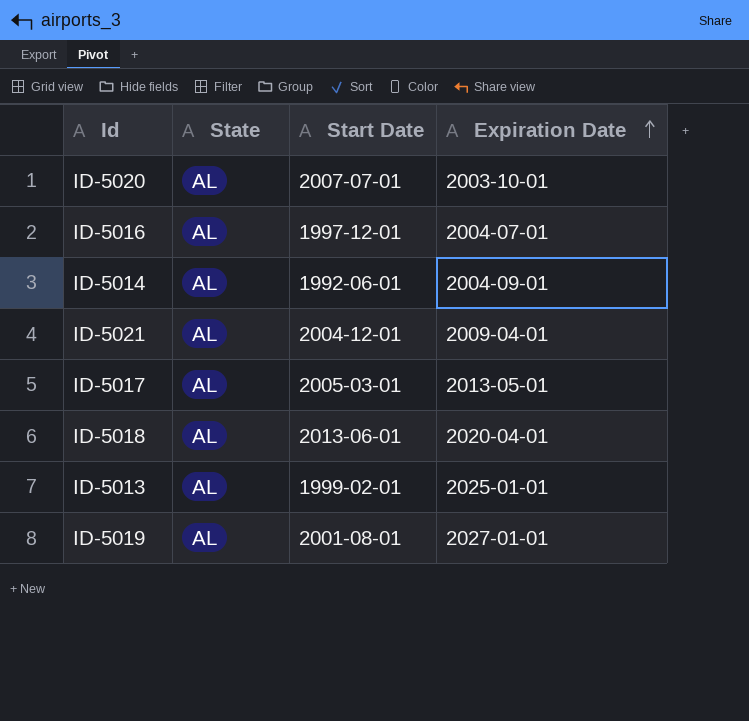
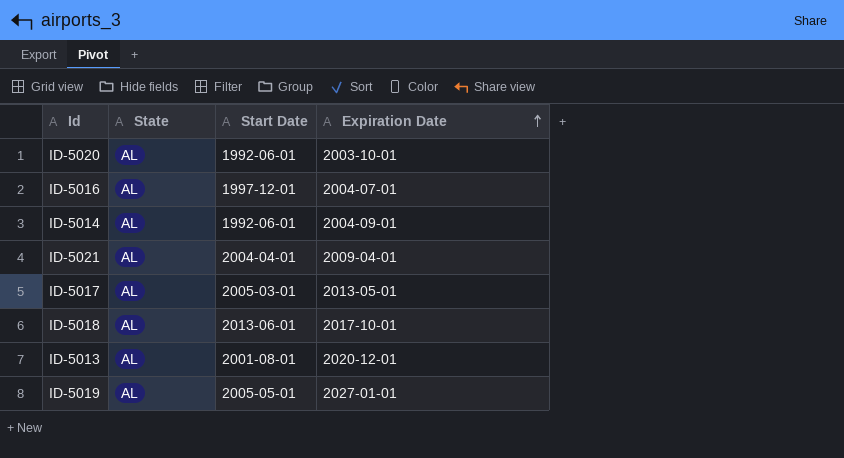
ID-5020 | Start Date: 2007-07-01 -> 1992-06-01
ID-5021 | Start Date: 2004-12-01 -> 2004-04-01
ID-5018 | Expiration Date: 2020-04-01 -> 2017-10-01
ID-5013 | Start Date: 1999-02-01 -> 2001-08-01
ID-5013 | Expiration Date: 2025-01-01 -> 2020-12-01
ID-5019 | Start Date: 2001-08-01 -> 2005-05-01

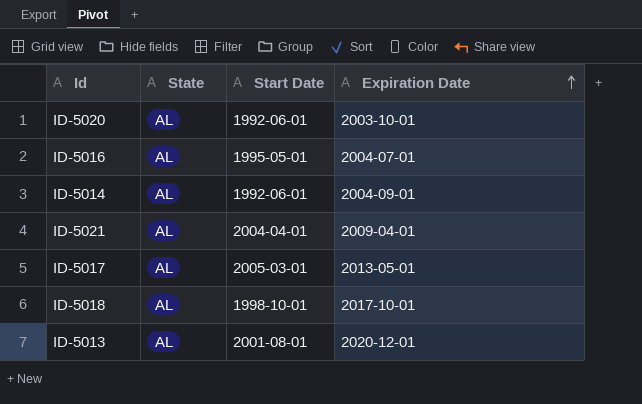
row ID-5019: AL | 2005-05-01 | 2027-01-01 -> none
ID-5016 | Start Date: 1997-12-01 -> 1995-05-01
ID-5018 | Start Date: 2013-06-01 -> 1998-10-01

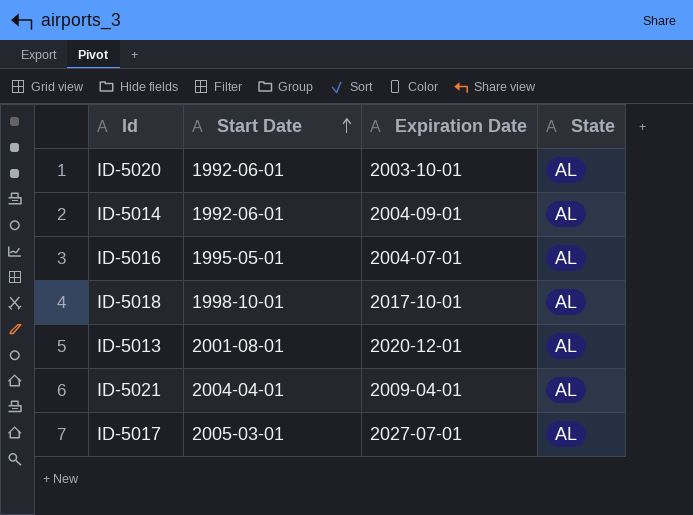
row order: Expiration Date ascending -> Start Date ascending
column State | position: 2 -> 4
ID-5017 | Expiration Date: 2013-05-01 -> 2027-07-01

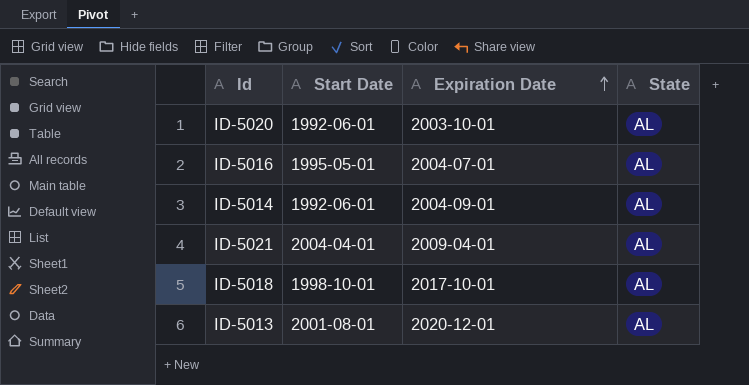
row order: Start Date ascending -> Expiration Date ascending
row ID-5017: 2005-03-01 | 2027-07-01 | AL -> none

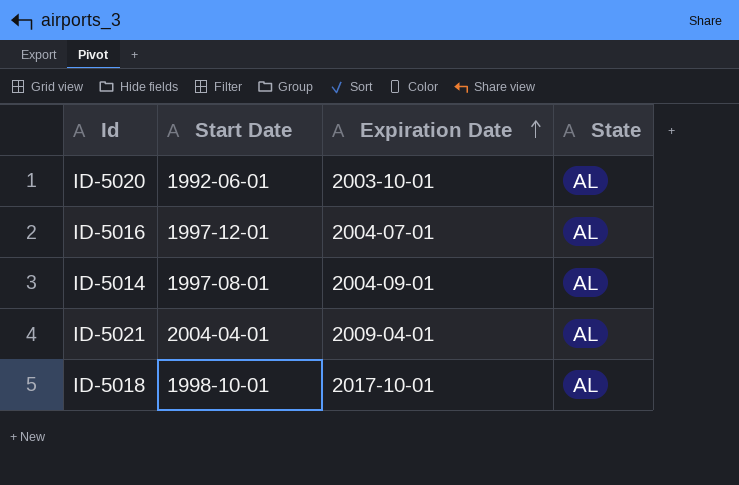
row ID-5013: 2001-08-01 | 2020-12-01 | AL -> none
ID-5016 | Start Date: 1995-05-01 -> 1997-12-01
ID-5014 | Start Date: 1992-06-01 -> 1997-08-01

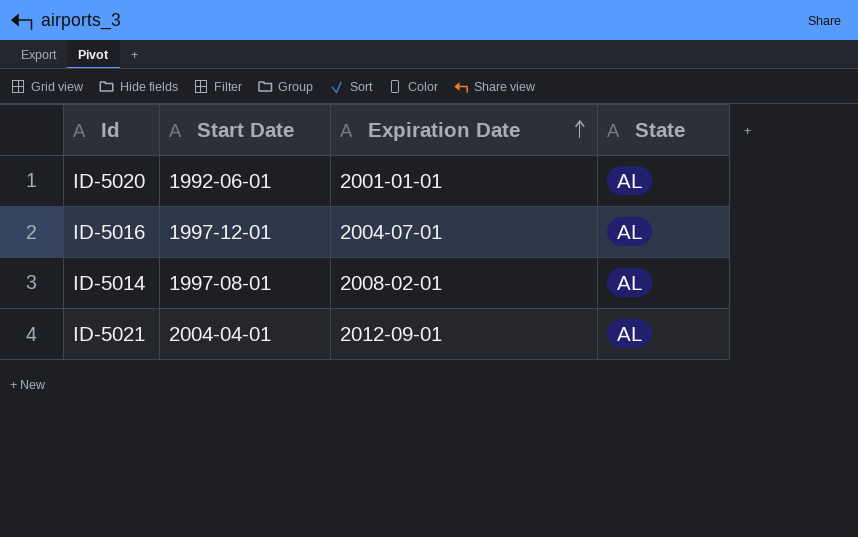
row ID-5018: 1998-10-01 | 2017-10-01 | AL -> none
ID-5020 | Expiration Date: 2003-10-01 -> 2001-01-01
ID-5014 | Expiration Date: 2004-09-01 -> 2008-02-01
ID-5021 | Expiration Date: 2009-04-01 -> 2012-09-01

